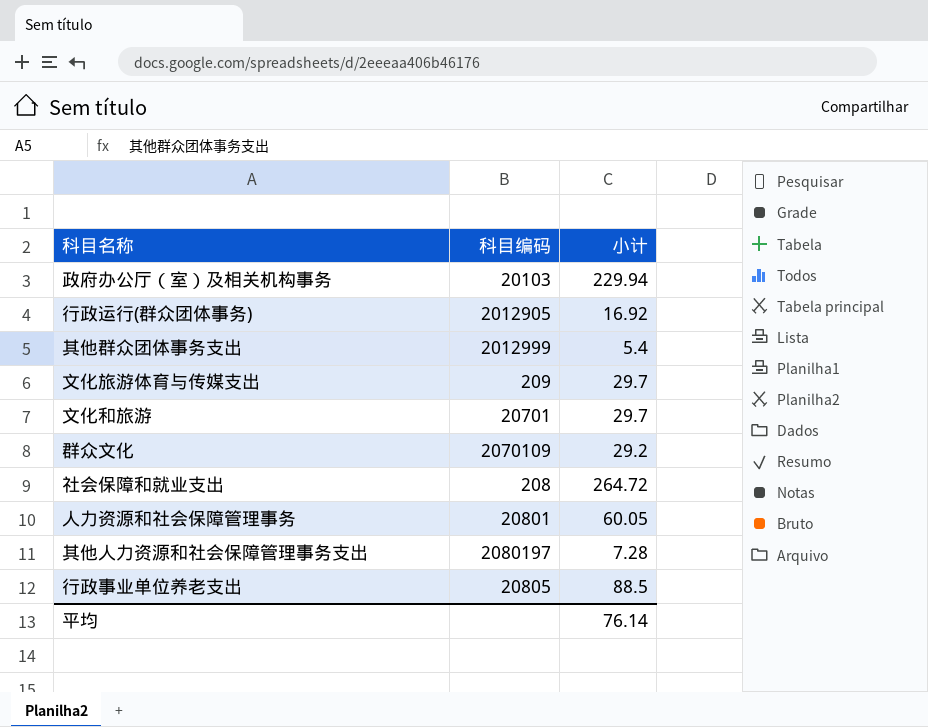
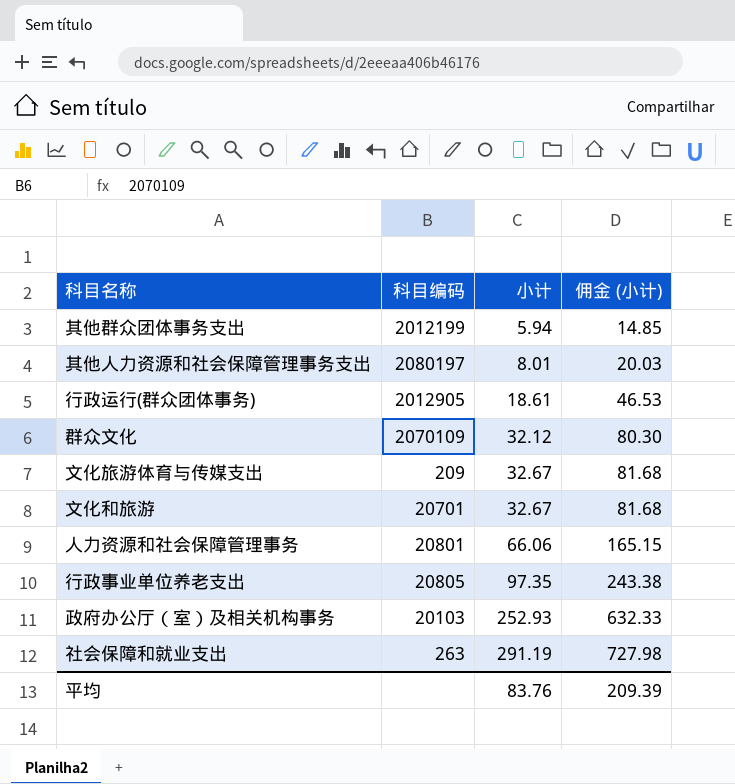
row order: none -> 小计 ascending
column 佣金 (小计) | formula: none -> [小计] * 2.5
其他群众团体事务支出 | 科目编码: 2012999 -> 2012199
其他群众团体事务支出 | 小计: 5.4 -> 5.94
其他人力资源和社会保障管理事务支出 | 小计: 7.28 -> 8.01
行政运行(群众团体事务) | 小计: 16.92 -> 18.61
群众文化 | 小计: 29.2 -> 32.12
文化旅游体育与传媒支出 | 小计: 29.7 -> 32.67
文化和旅游 | 小计: 29.7 -> 32.67
人力资源和社会保障管理事务 | 小计: 60.05 -> 66.06
行政事业单位养老支出 | 小计: 88.5 -> 97.35
政府办公厅（室）及相关机构事务 | 小计: 229.94 -> 252.93
社会保障和就业支出 | 科目编码: 208 -> 263
社会保障和就业支出 | 小计: 264.72 -> 291.19
平均 | 小计: 76.14 -> 83.76

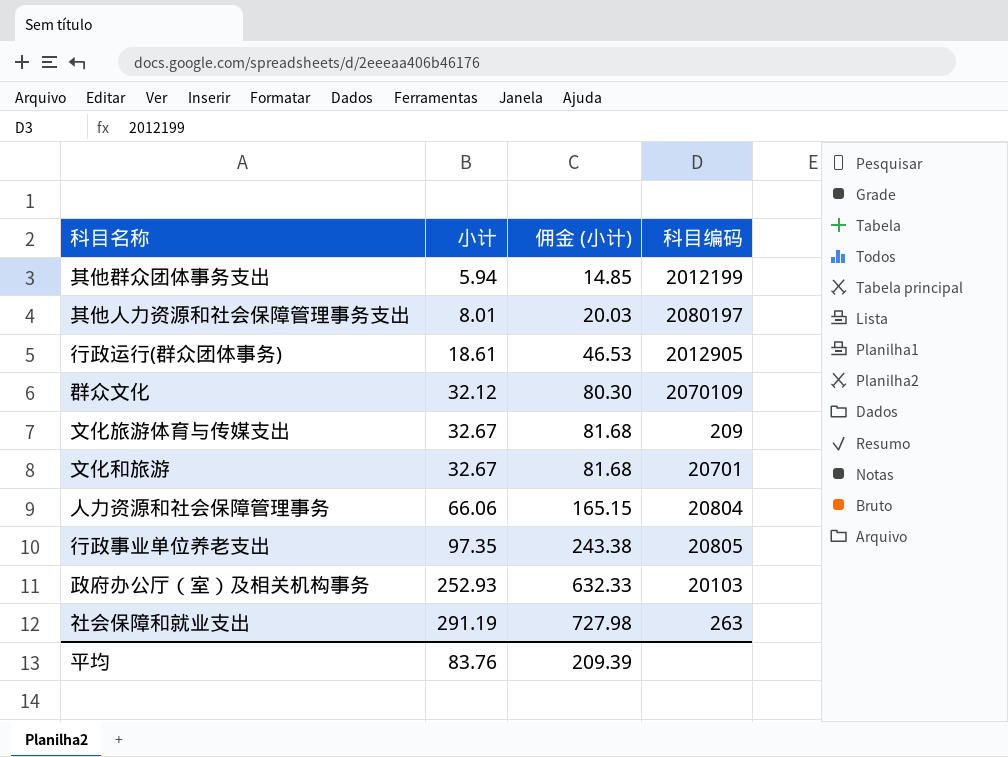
column 科目编码 | position: 2 -> 4
人力资源和社会保障管理事务 | 科目编码: 20801 -> 20804

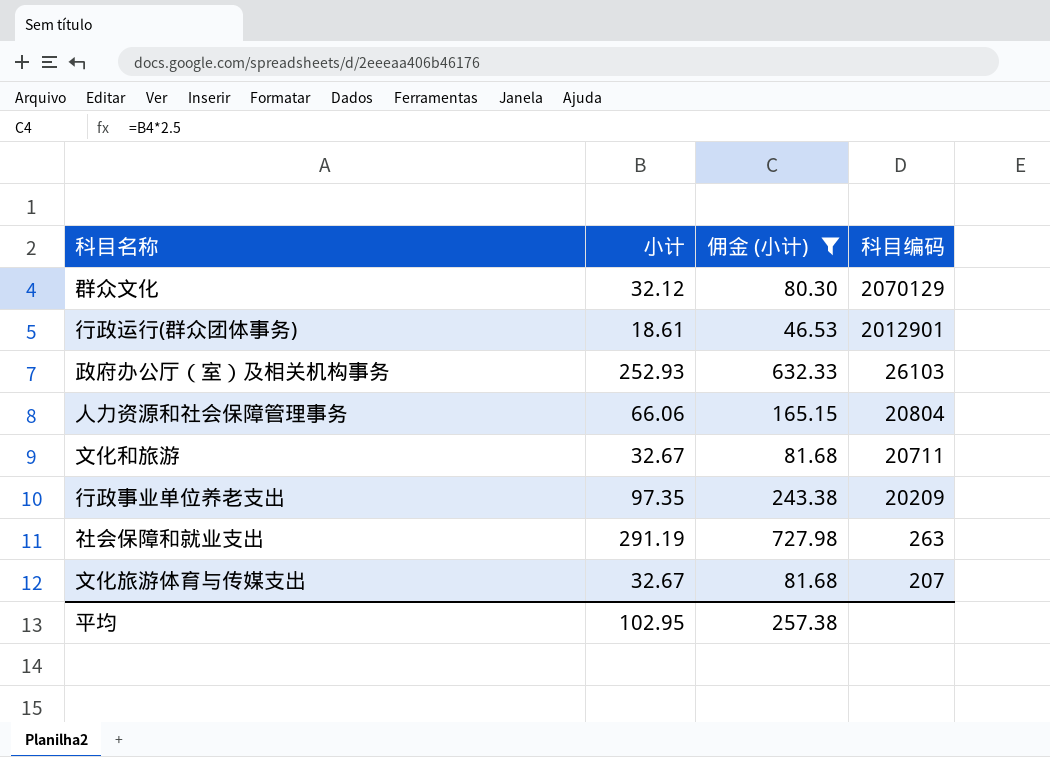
filter: none -> 佣金 (小计) >= 46.53
row order: 小计 ascending -> 科目编码 descending
群众文化 | 科目编码: 2070109 -> 2070129
行政运行(群众团体事务) | 科目编码: 2012905 -> 2012901
政府办公厅（室）及相关机构事务 | 科目编码: 20103 -> 26103
文化和旅游 | 科目编码: 20701 -> 20711
行政事业单位养老支出 | 科目编码: 20805 -> 20209
文化旅游体育与传媒支出 | 科目编码: 209 -> 207
平均 | 小计: 83.76 -> 102.95
平均 | 佣金 (小计): 209.39 -> 257.38

